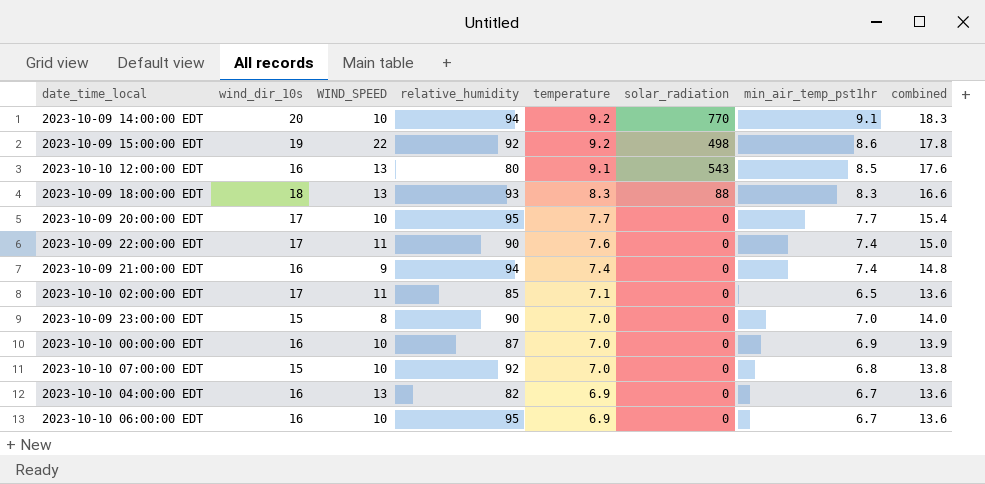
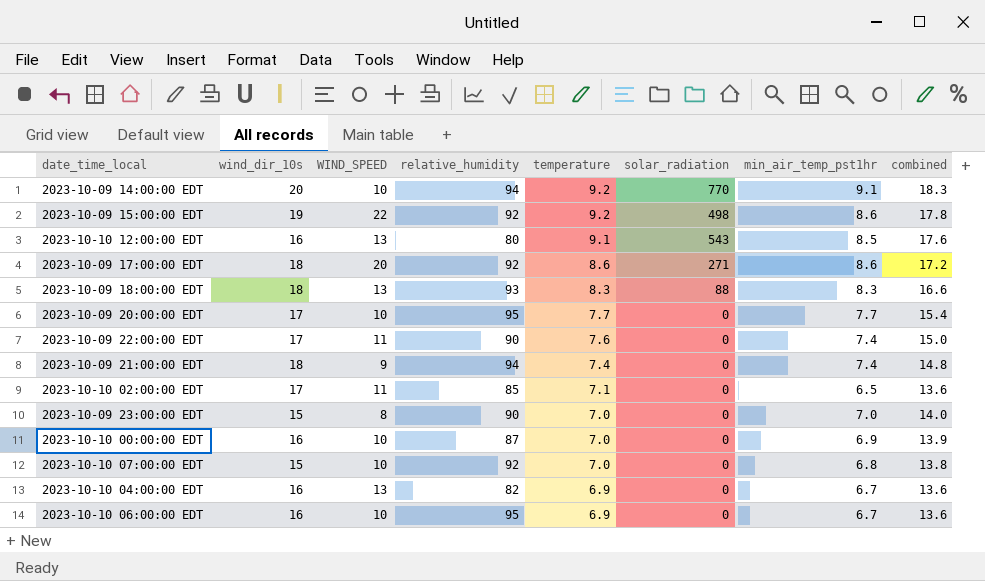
row 2023-10-09 17:00:00 EDT: none -> 18 | 20 | 92 | 8.6 | 271 | 8.6 | 17.2
2023-10-09 21:00:00 EDT | wind_dir_10s: 16 -> 18

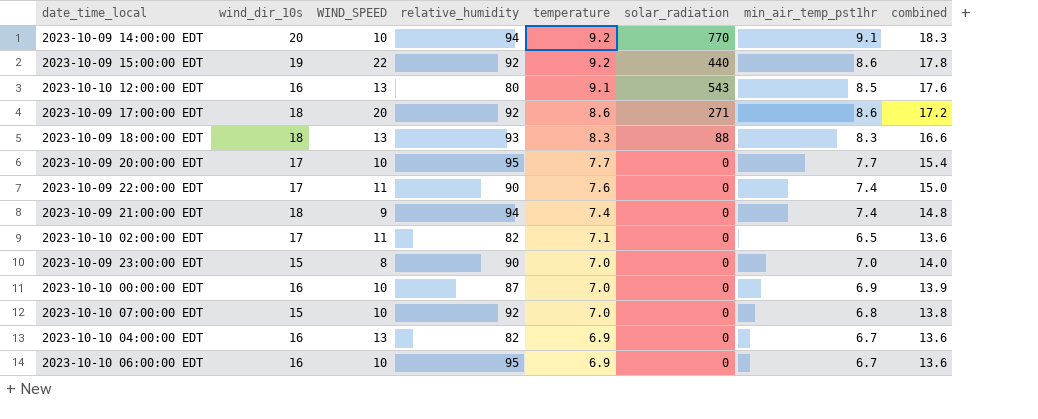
2023-10-09 15:00:00 EDT | solar_radiation: 498 -> 440
2023-10-10 02:00:00 EDT | relative_humidity: 85 -> 82

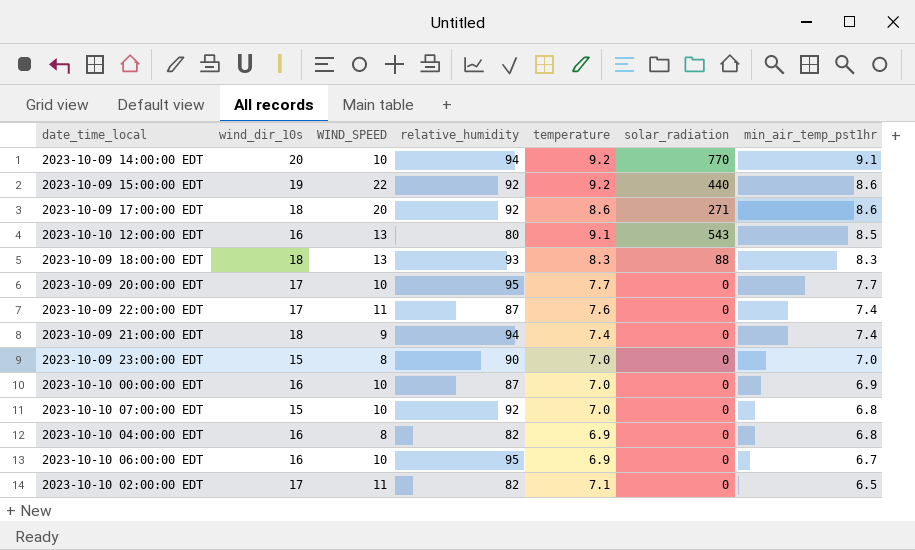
row order: temperature descending -> min_air_temp_pst1hr descending
column combined | formula: [temperature] + [min_air_temp_pst1hr] -> none
2023-10-09 22:00:00 EDT | relative_humidity: 90 -> 87
2023-10-10 04:00:00 EDT | WIND_SPEED: 13 -> 8
2023-10-10 04:00:00 EDT | min_air_temp_pst1hr: 6.7 -> 6.8

